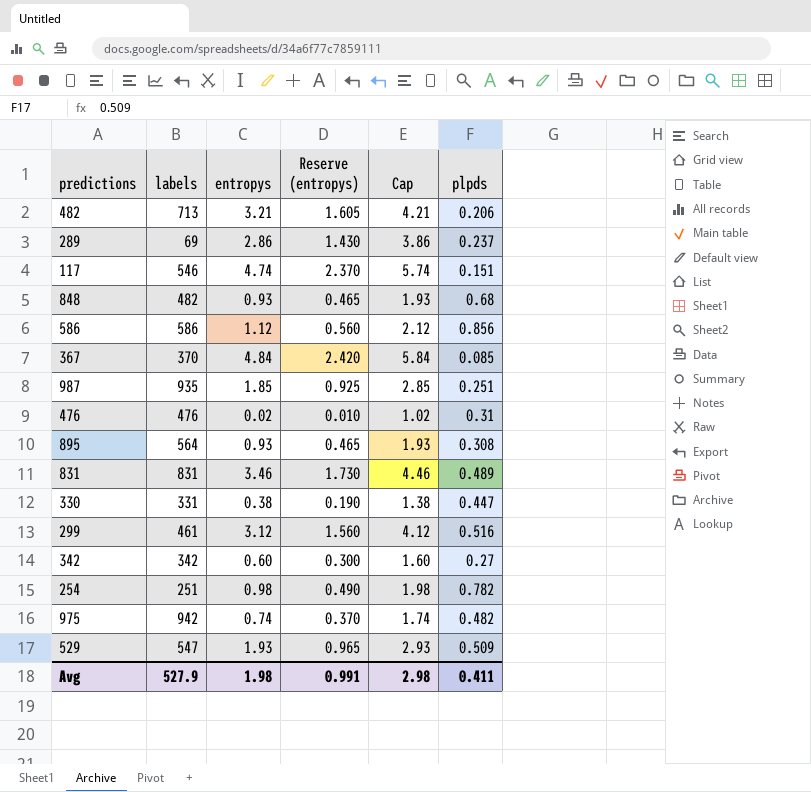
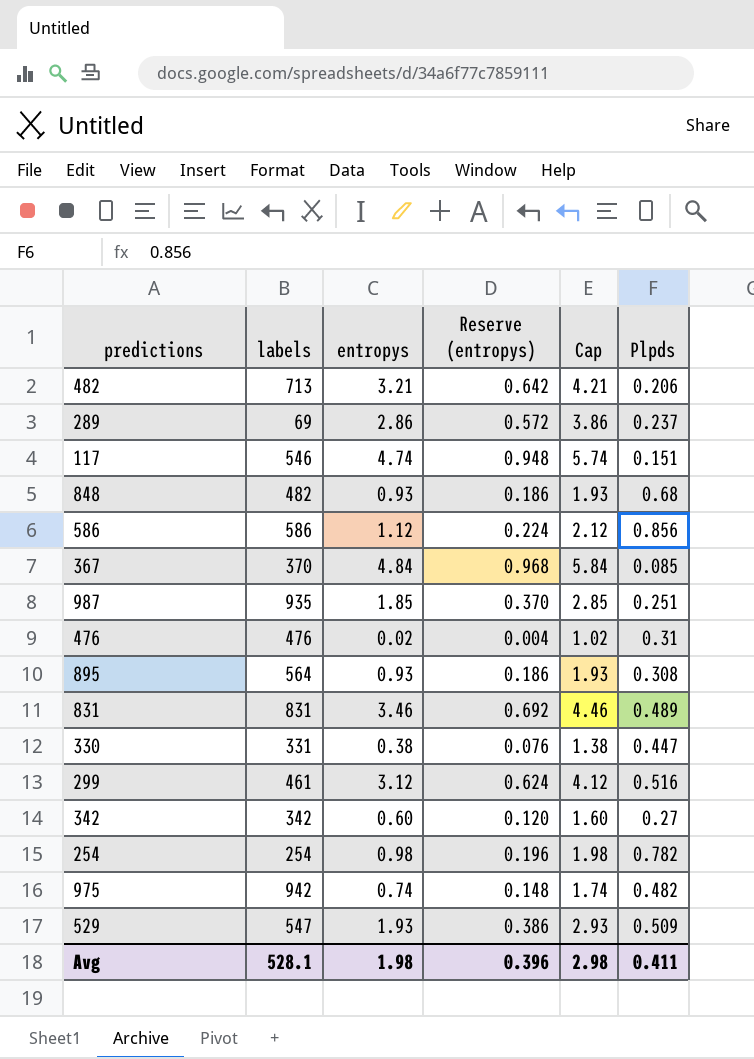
column Reserve (entropys) | formula: [entropys] * 0.5 -> [entropys] * 0.2
column name: plpds -> Plpds
254 | labels: 251 -> 254
Avg | labels: 527.9 -> 528.1
Avg | Reserve (entropys): 0.991 -> 0.396

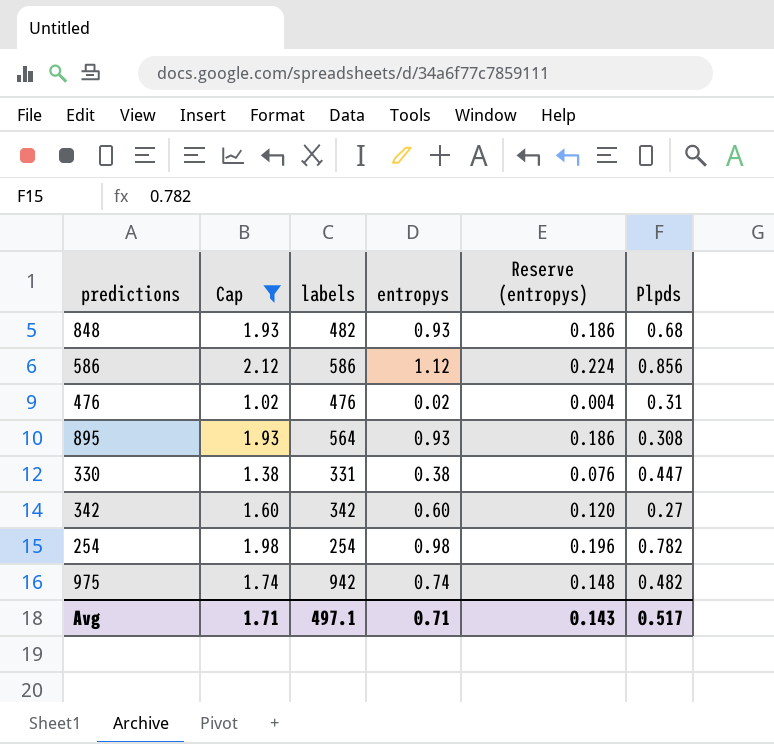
filter: none -> Cap <= 2.12
column Cap | position: 5 -> 2
Avg | Cap: 2.98 -> 1.71
Avg | labels: 528.1 -> 497.1
Avg | entropys: 1.98 -> 0.71
Avg | Reserve (entropys): 0.396 -> 0.143
Avg | Plpds: 0.411 -> 0.517

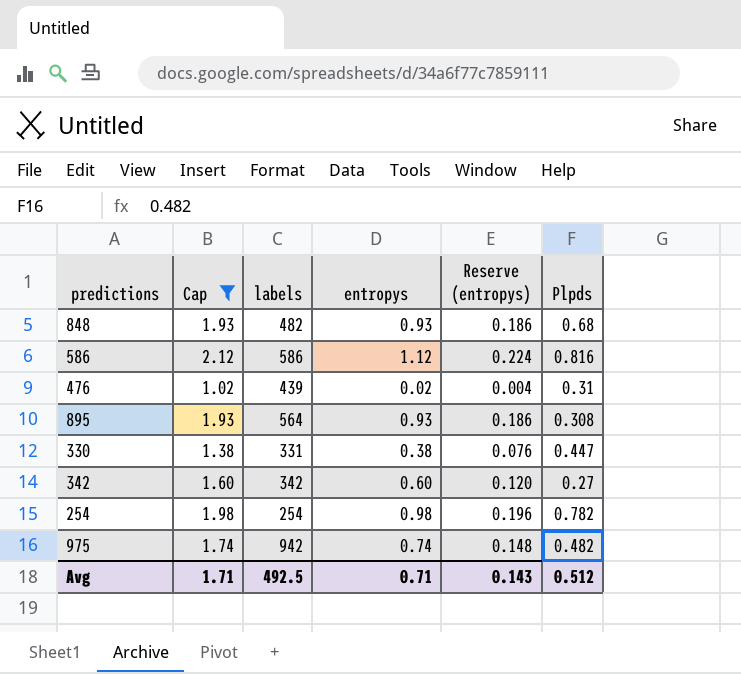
586 | Plpds: 0.856 -> 0.816
476 | labels: 476 -> 439
Avg | labels: 497.1 -> 492.5
Avg | Plpds: 0.517 -> 0.512

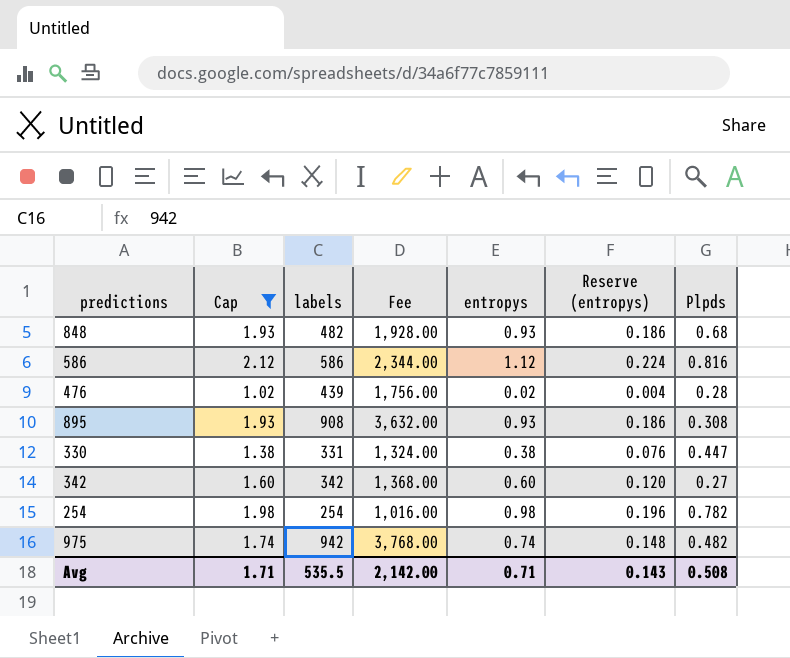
column Fee | formula: none -> [labels] * 4
476 | Plpds: 0.31 -> 0.28
895 | labels: 564 -> 908
Avg | labels: 492.5 -> 535.5
Avg | Plpds: 0.512 -> 0.508

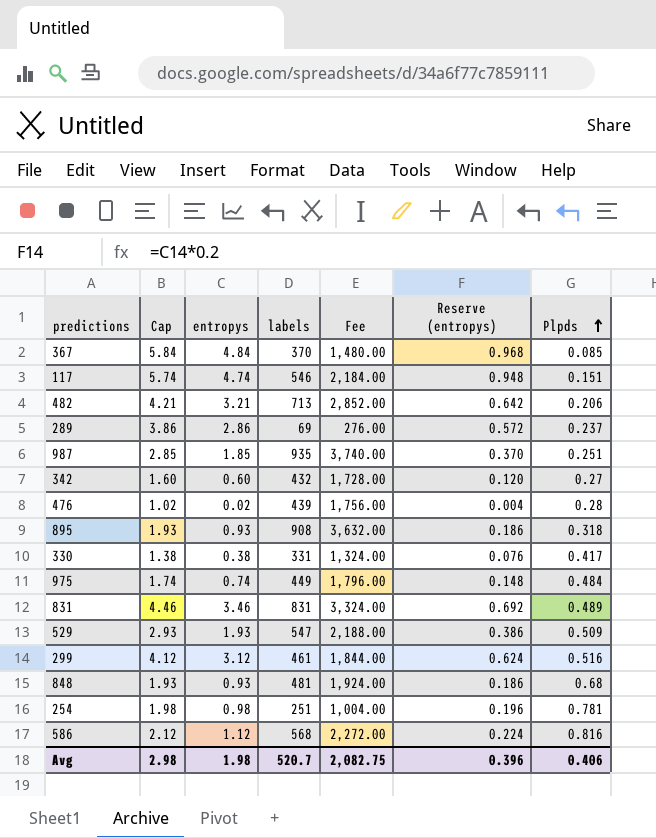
filter: Cap <= 2.12 -> none
row order: none -> Plpds ascending
column entropys | position: 5 -> 3
342 | labels: 342 -> 432
342 | Fee: 1,368.00 -> 1,728.00
895 | Plpds: 0.308 -> 0.318
330 | Plpds: 0.447 -> 0.417
975 | labels: 942 -> 449
975 | Fee: 3,768.00 -> 1,796.00
975 | Plpds: 0.482 -> 0.484
848 | labels: 482 -> 481
848 | Fee: 1,928.00 -> 1,924.00
254 | labels: 254 -> 251
254 | Fee: 1,016.00 -> 1,004.00
254 | Plpds: 0.782 -> 0.781
586 | labels: 586 -> 568
586 | Fee: 2,344.00 -> 2,272.00
Avg | Cap: 1.71 -> 2.98
Avg | entropys: 0.71 -> 1.98
Avg | labels: 535.5 -> 520.7
Avg | Fee: 2,142.00 -> 2,082.75
Avg | Reserve (entropys): 0.143 -> 0.396
Avg | Plpds: 0.508 -> 0.406

